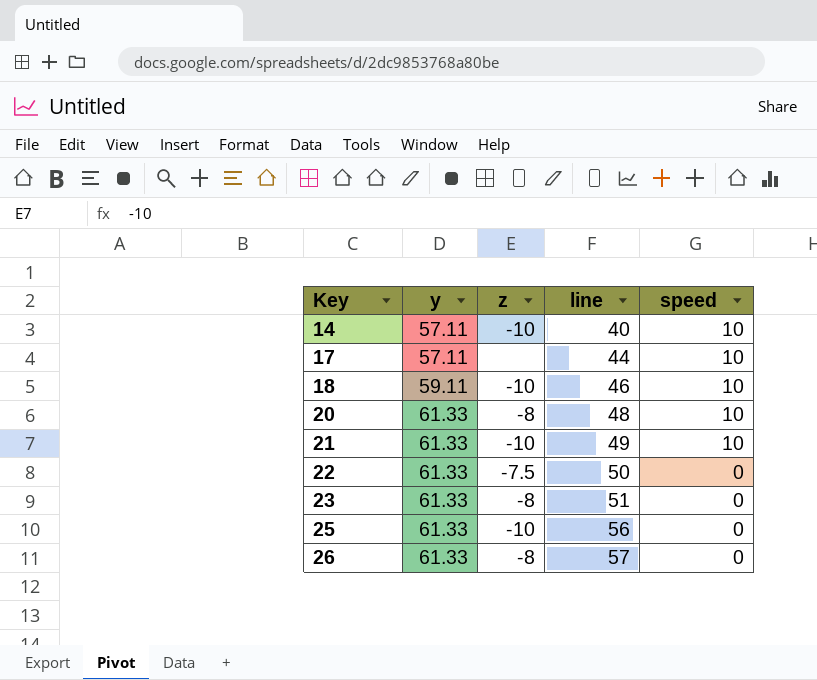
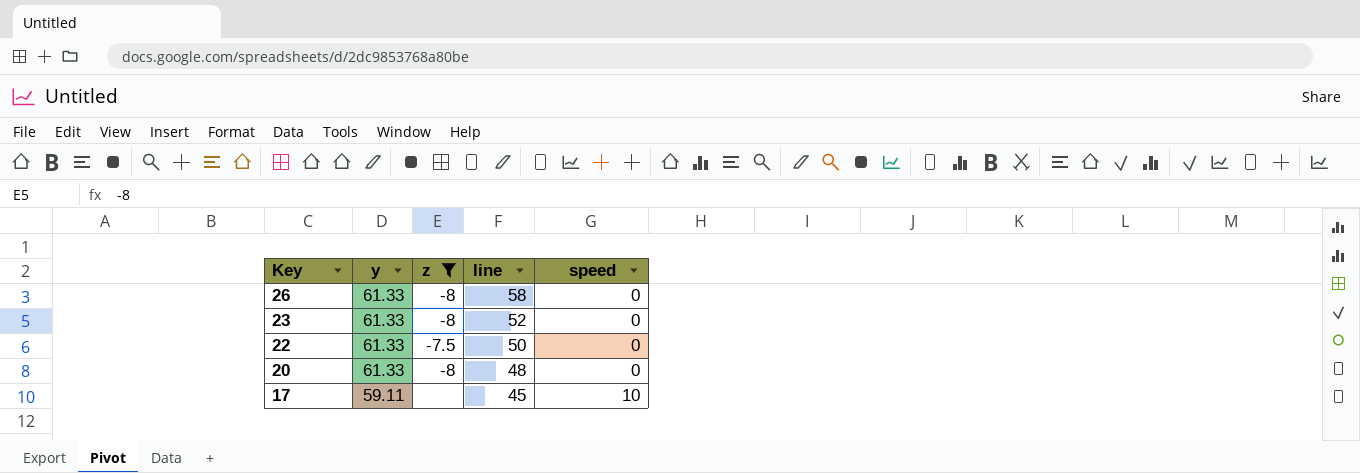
filter: none -> z != -10
row order: Key ascending -> Key descending
26 | line: 57 -> 58
23 | line: 51 -> 52
20 | speed: 10 -> 0
17 | y: 57.11 -> 59.11
17 | line: 44 -> 45

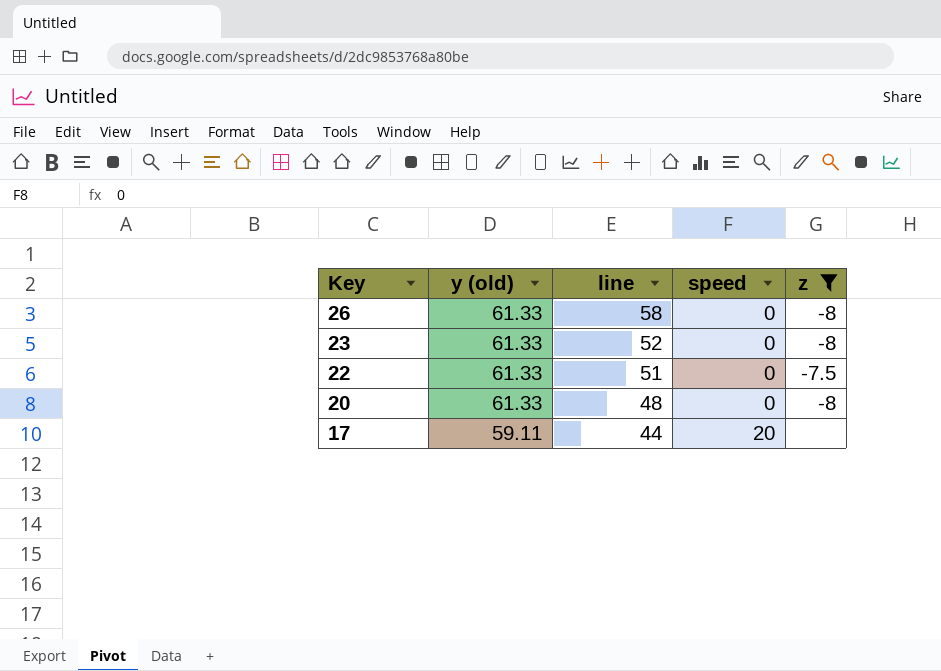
column name: y -> y (old)
column z | position: 3 -> 5
22 | line: 50 -> 51
17 | line: 45 -> 44
17 | speed: 10 -> 20

